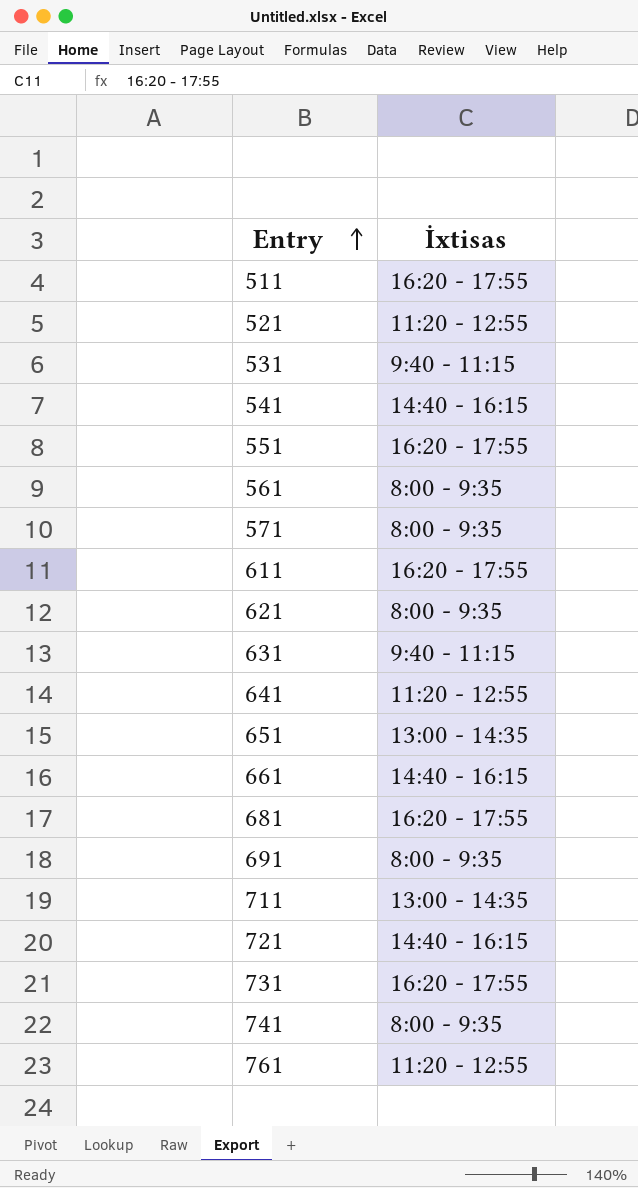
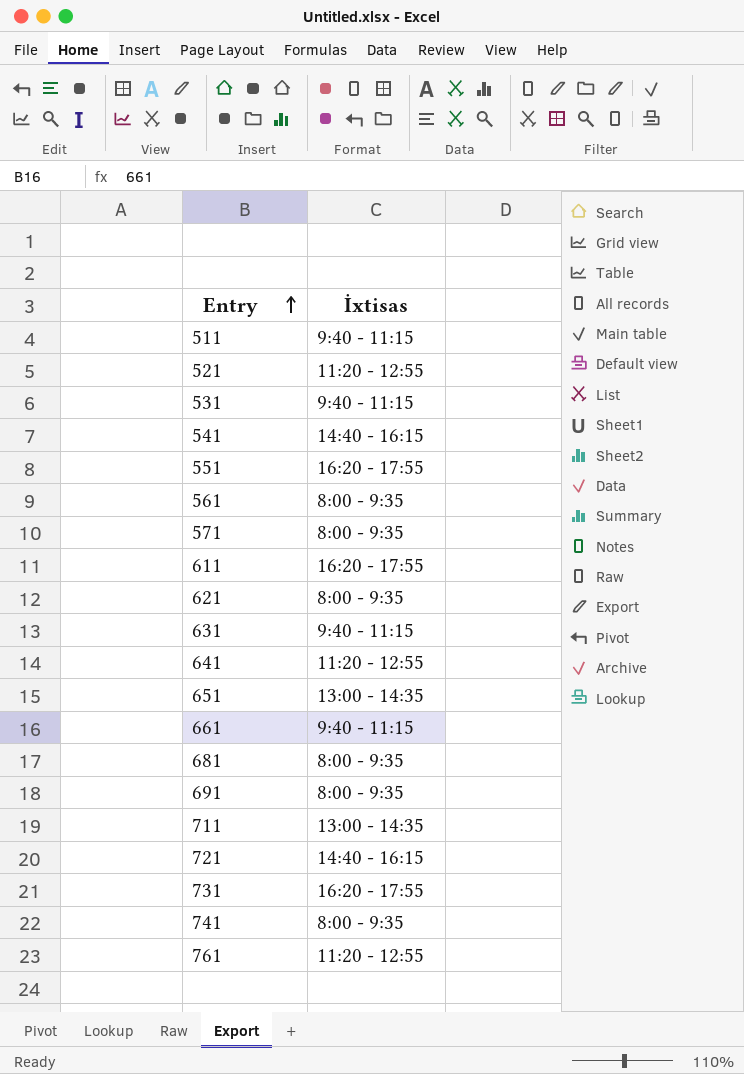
511 | İxtisas: 16:20 - 17:55 -> 9:40 - 11:15
661 | İxtisas: 14:40 - 16:15 -> 9:40 - 11:15
681 | İxtisas: 16:20 - 17:55 -> 8:00 - 9:35

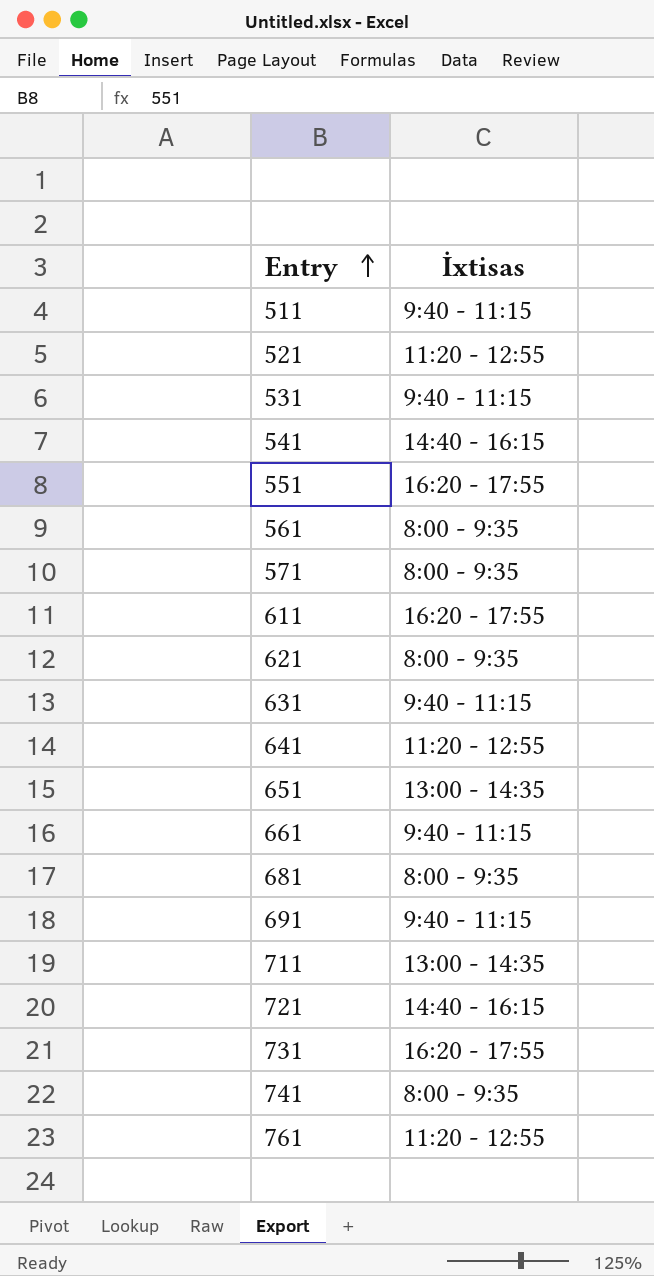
691 | İxtisas: 8:00 - 9:35 -> 9:40 - 11:15

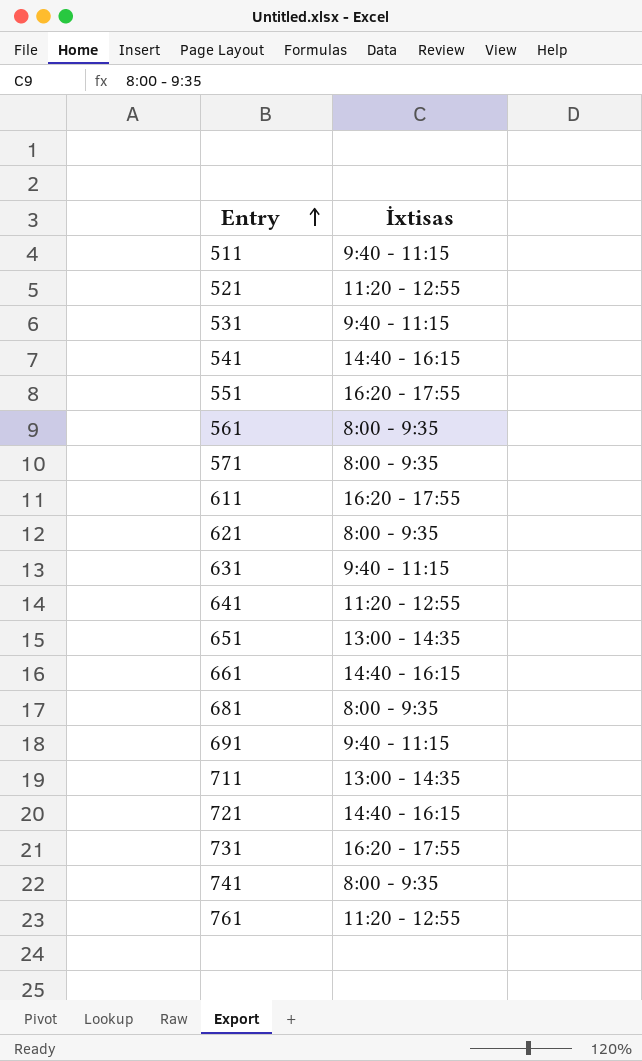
661 | İxtisas: 9:40 - 11:15 -> 14:40 - 16:15

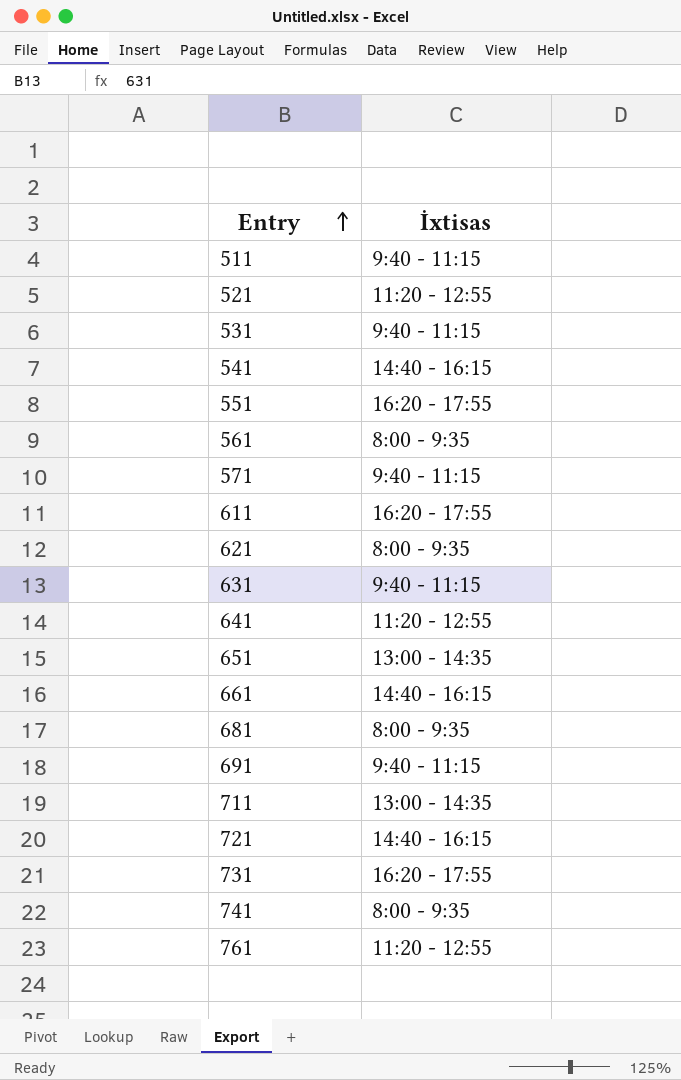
571 | İxtisas: 8:00 - 9:35 -> 9:40 - 11:15

